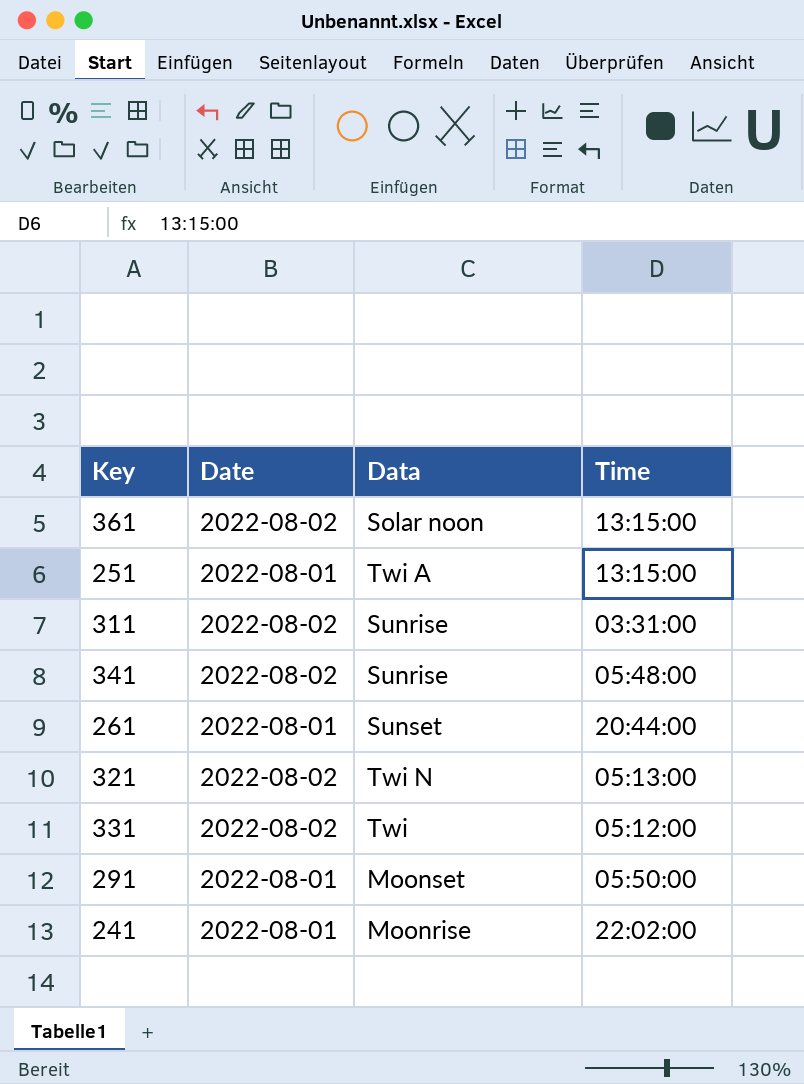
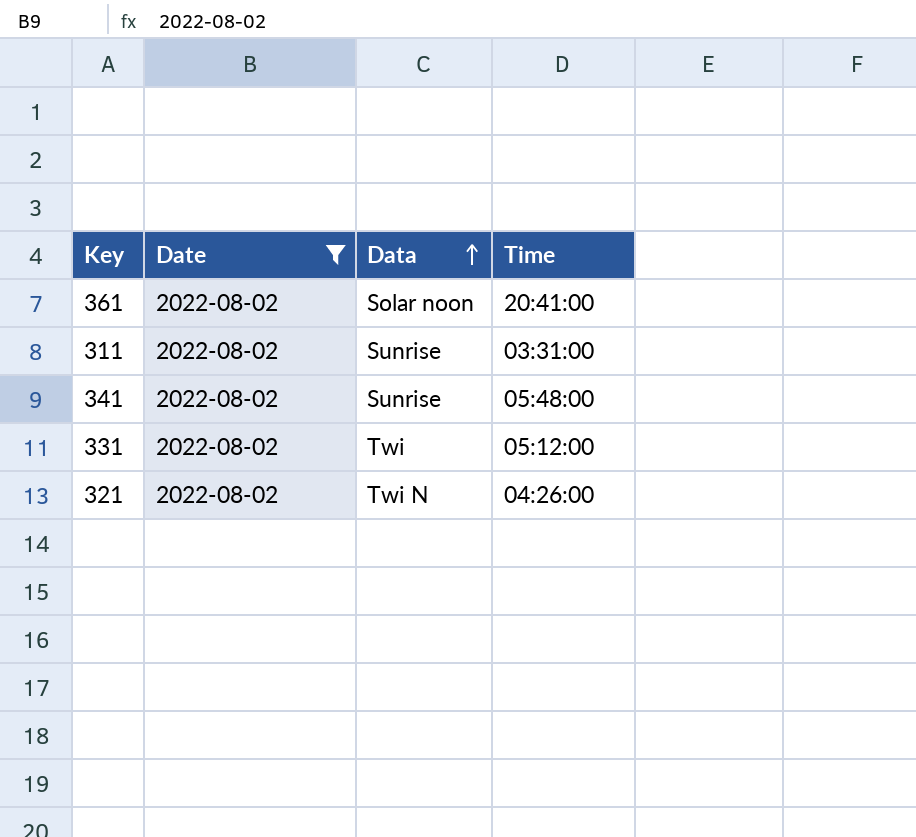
filter: none -> Date = 2022-08-02
row order: none -> Data ascending
361 | Time: 13:15:00 -> 20:41:00
321 | Time: 05:13:00 -> 04:26:00

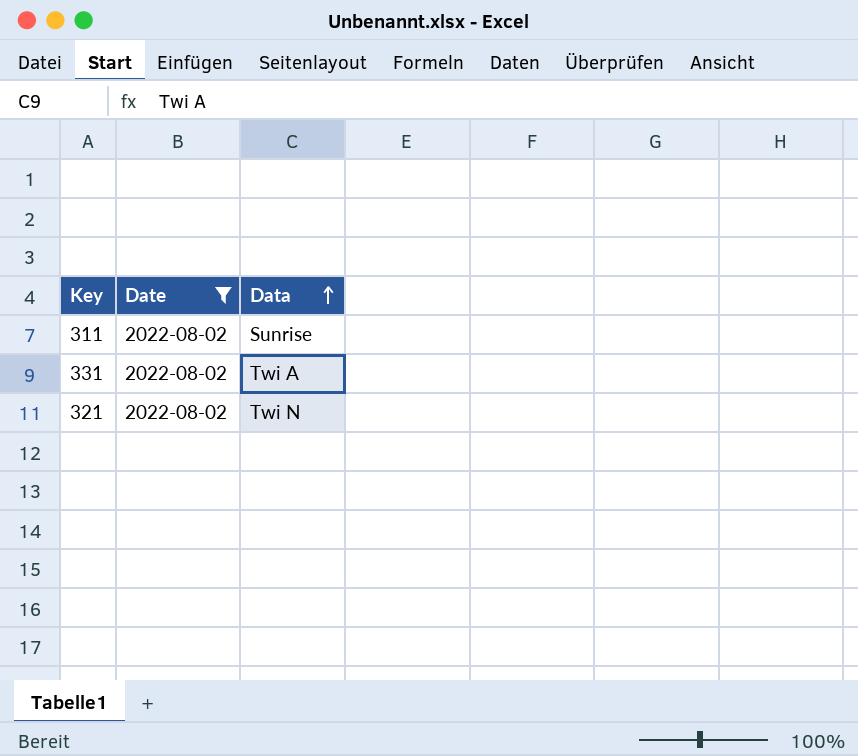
column Time | position: 4 -> none
row 361: 2022-08-02 | Solar noon | 20:41:00 -> none
row 341: 2022-08-02 | Sunrise | 05:48:00 -> none
331 | Data: Twi -> Twi A

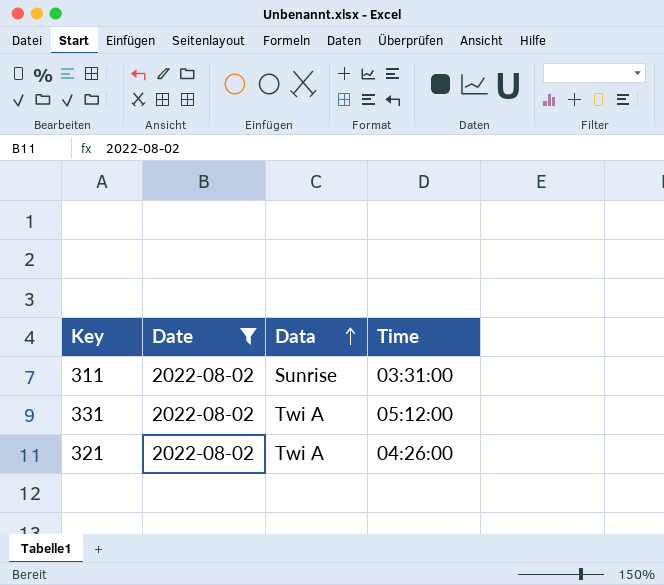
column Time | position: none -> 4
321 | Data: Twi N -> Twi A

